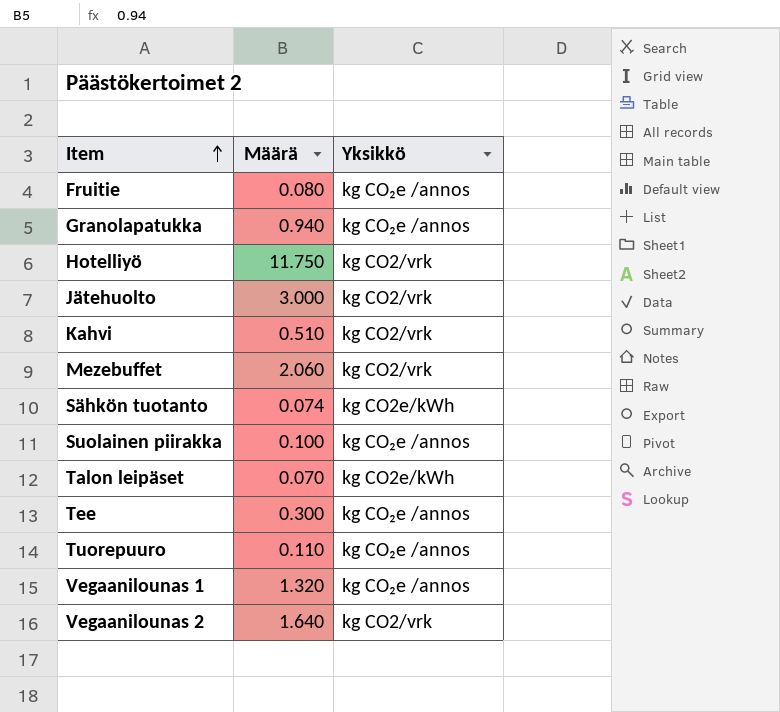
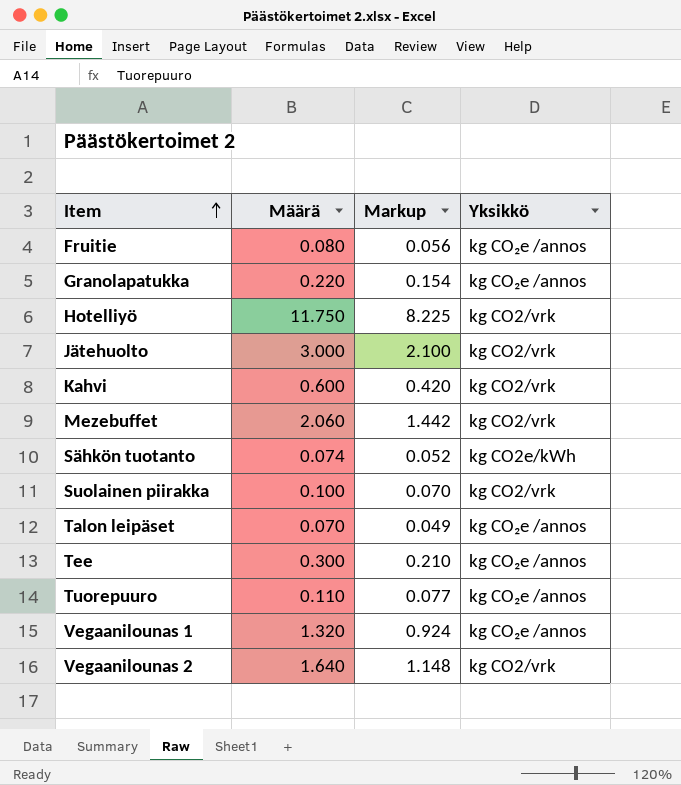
column Markup | formula: none -> [Määrä] * 0.7
Granolapatukka | Määrä: 0.940 -> 0.220
Kahvi | Määrä: 0.510 -> 0.600
Suolainen piirakka | Yksikkö: kg CO₂e /annos -> kg CO2/vrk
Talon leipäset | Yksikkö: kg CO2e/kWh -> kg CO₂e /annos

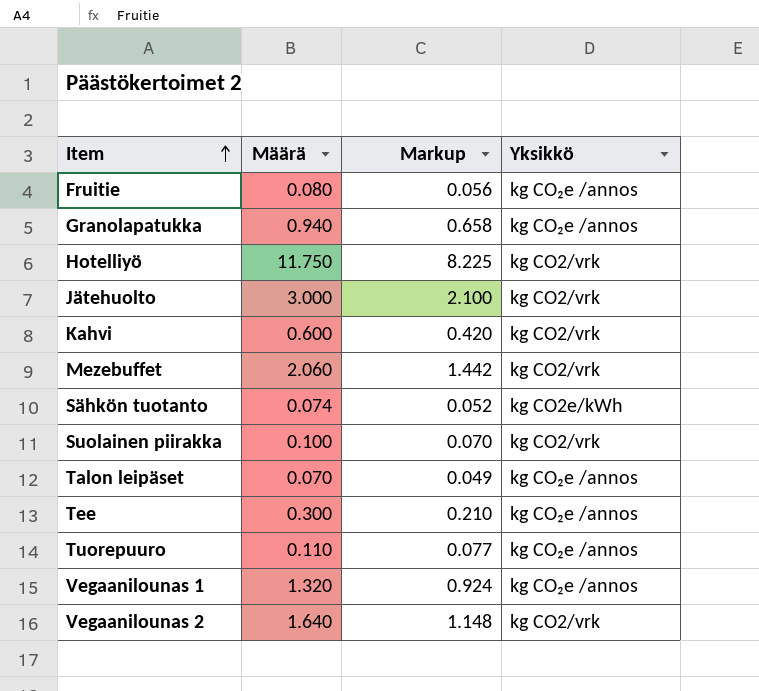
Granolapatukka | Määrä: 0.220 -> 0.940
Granolapatukka | Markup: 0.154 -> 0.658

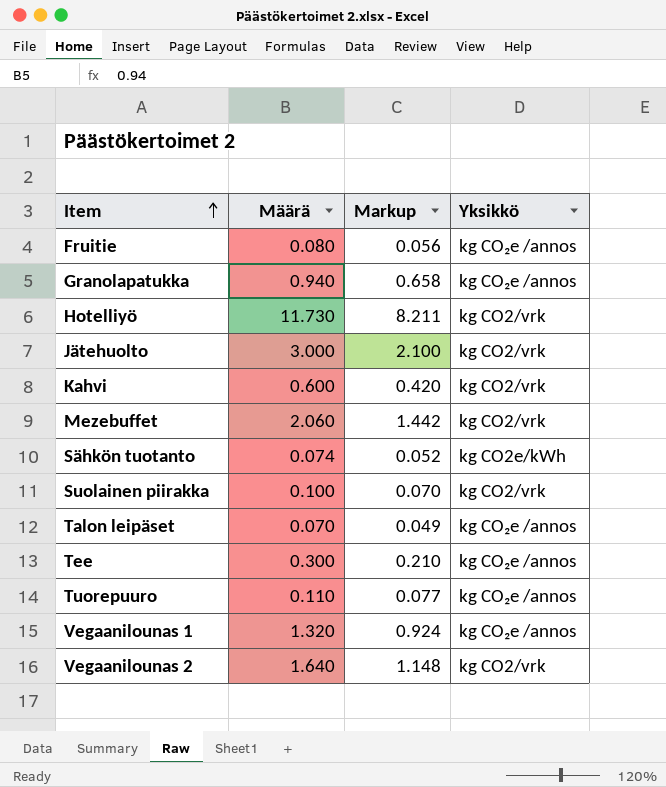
Hotelliyö | Määrä: 11.750 -> 11.730
Hotelliyö | Markup: 8.225 -> 8.211

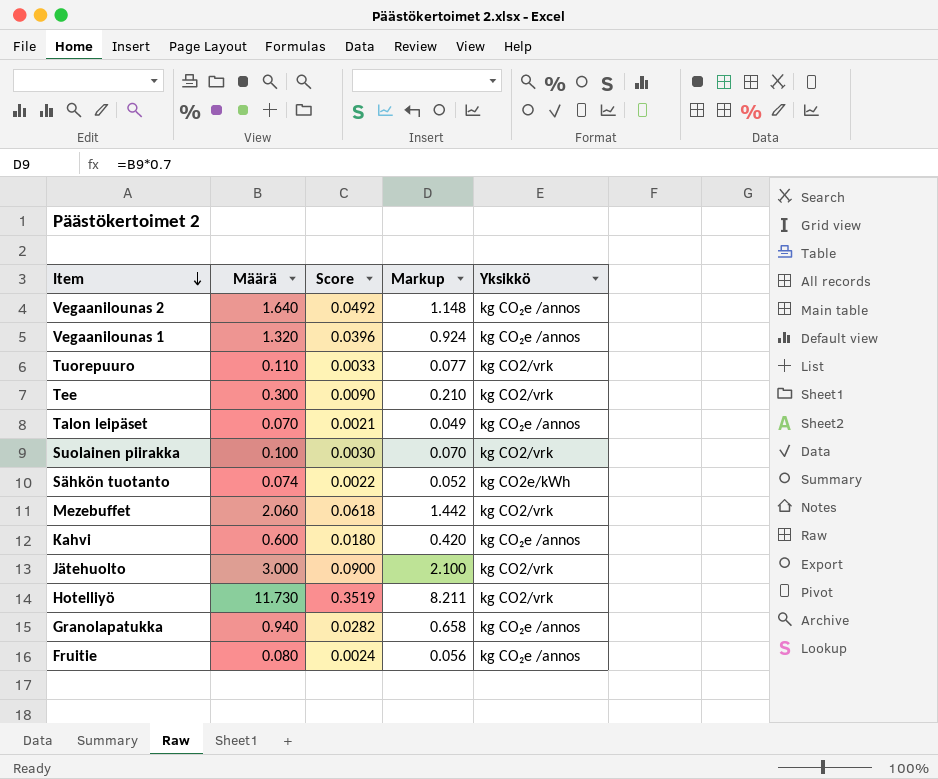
row order: Item ascending -> Item descending
column Score | formula: none -> [Määrä] * 0.03
Vegaanilounas 2 | Yksikkö: kg CO2/vrk -> kg CO₂e /annos
Tuorepuuro | Yksikkö: kg CO₂e /annos -> kg CO2/vrk
Tee | Yksikkö: kg CO₂e /annos -> kg CO2/vrk
Kahvi | Yksikkö: kg CO2/vrk -> kg CO₂e /annos

